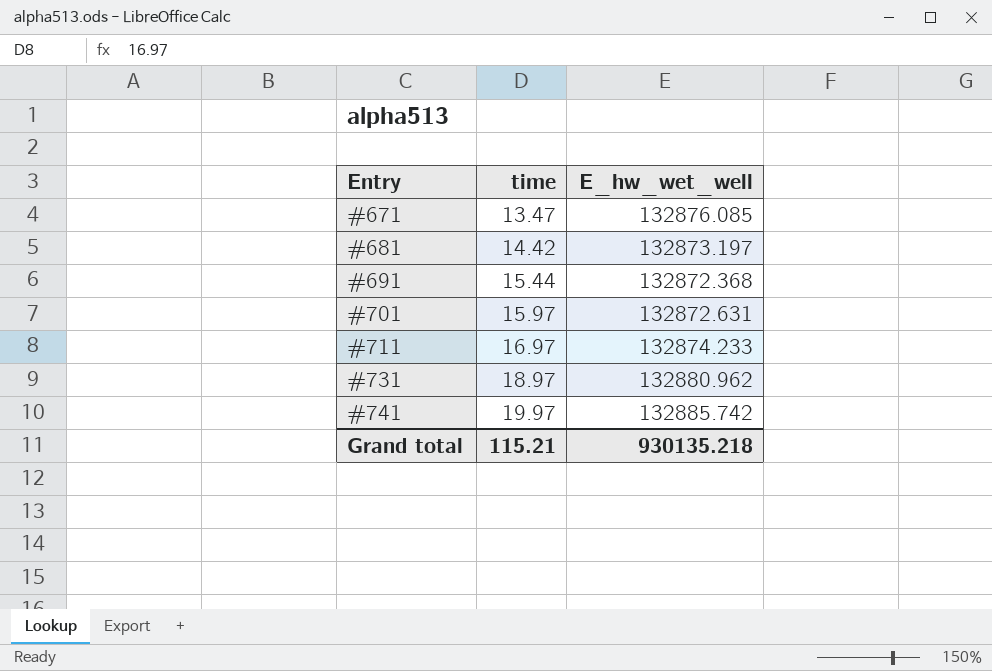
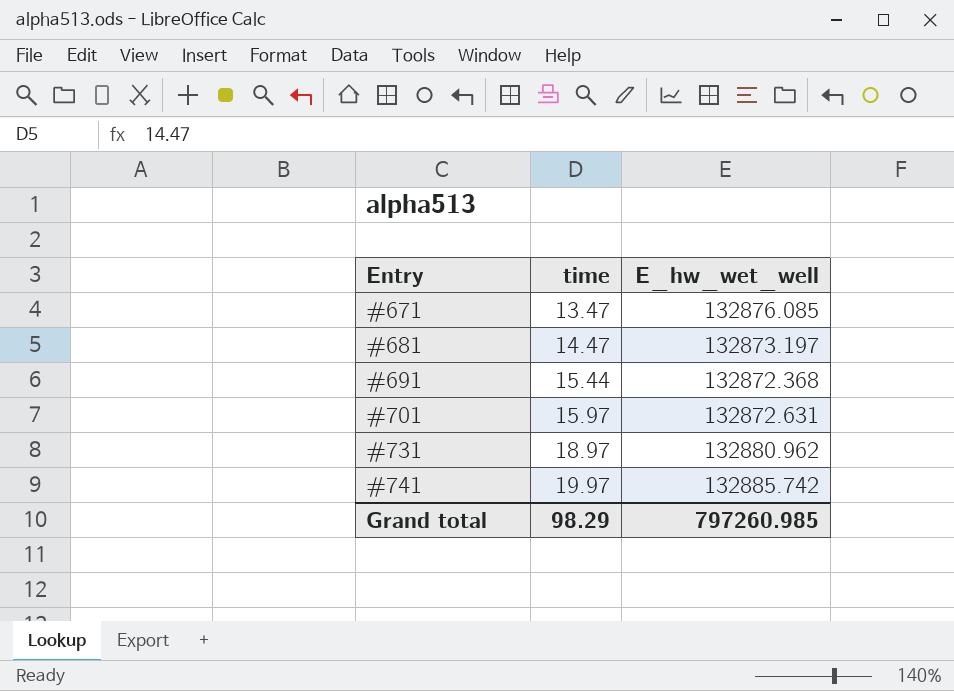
row #711: 16.97 | 132874.233 -> none
#681 | time: 14.42 -> 14.47
Grand total | time: 115.21 -> 98.29
Grand total | E_hw_wet_well: 930135.218 -> 797260.985

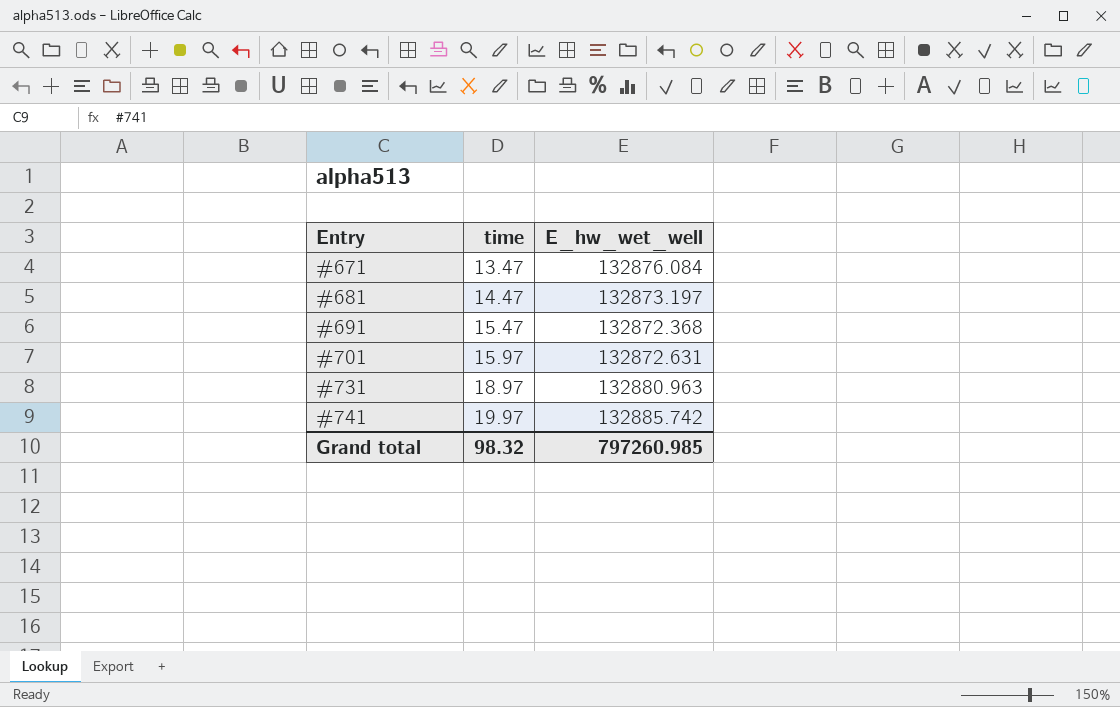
#671 | E_hw_wet_well: 132876.085 -> 132876.084
#691 | time: 15.44 -> 15.47
#731 | E_hw_wet_well: 132880.962 -> 132880.963
Grand total | time: 98.29 -> 98.32

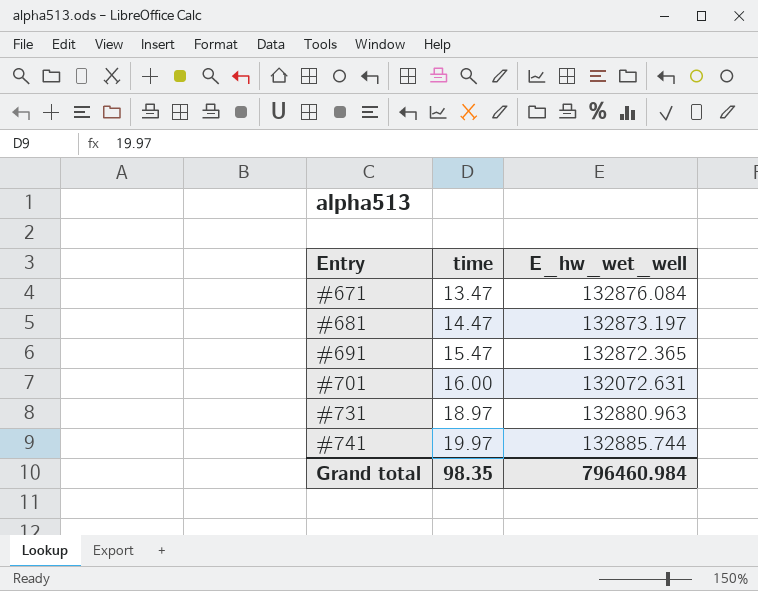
#691 | E_hw_wet_well: 132872.368 -> 132872.365
#701 | time: 15.97 -> 16.00
#701 | E_hw_wet_well: 132872.631 -> 132072.631
#741 | E_hw_wet_well: 132885.742 -> 132885.744
Grand total | time: 98.32 -> 98.35
Grand total | E_hw_wet_well: 797260.985 -> 796460.984

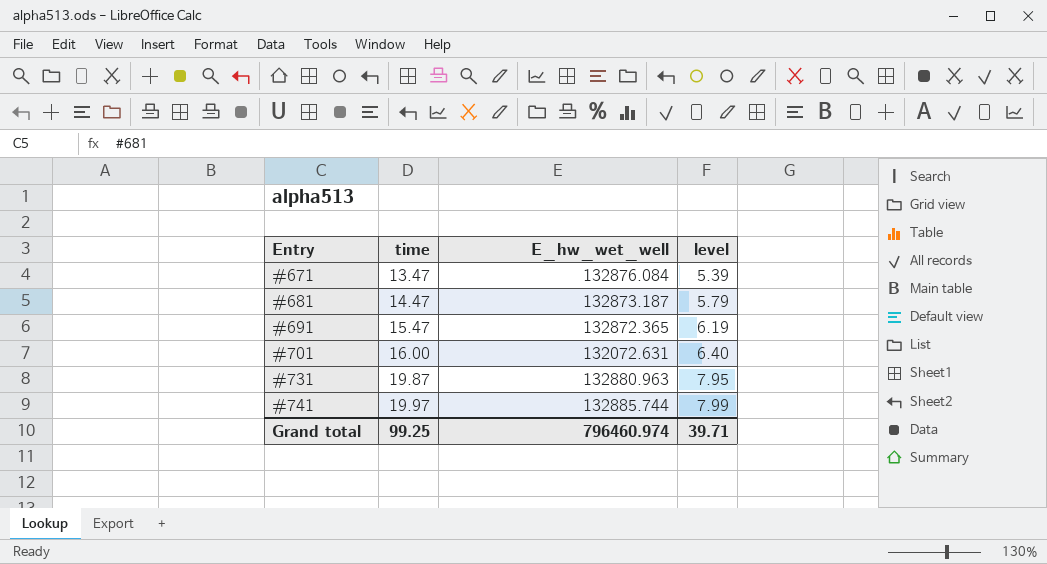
column level | formula: none -> [time] * 0.4
#681 | E_hw_wet_well: 132873.197 -> 132873.187
#731 | time: 18.97 -> 19.87
Grand total | time: 98.35 -> 99.25
Grand total | E_hw_wet_well: 796460.984 -> 796460.974

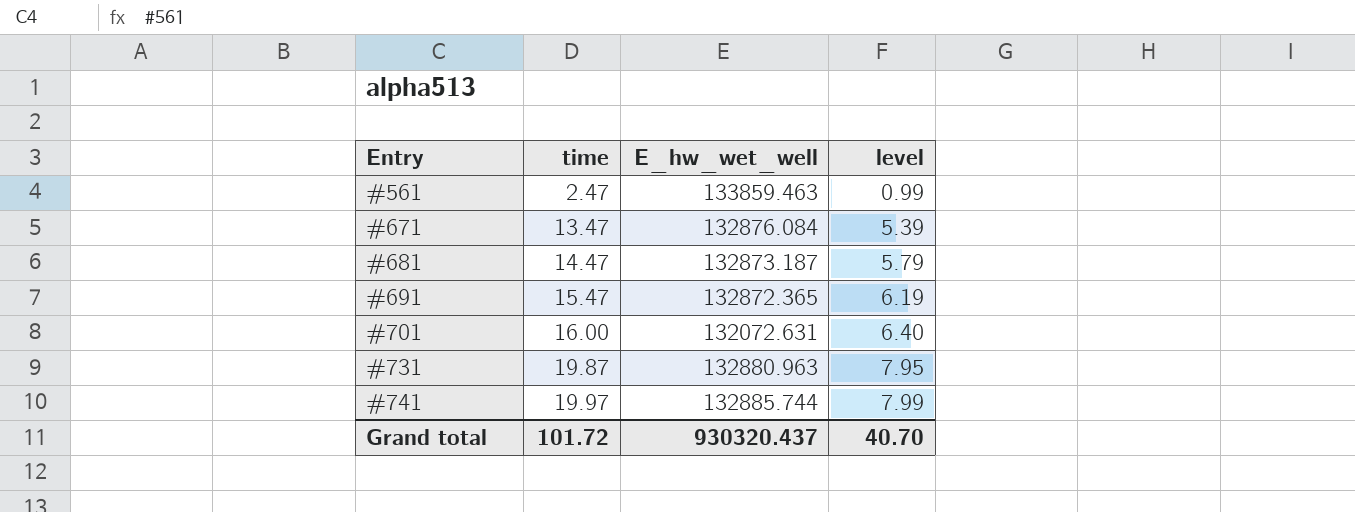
row #561: none -> 2.47 | 133859.463 | 0.99
Grand total | time: 99.25 -> 101.72
Grand total | E_hw_wet_well: 796460.974 -> 930320.437
Grand total | level: 39.71 -> 40.70

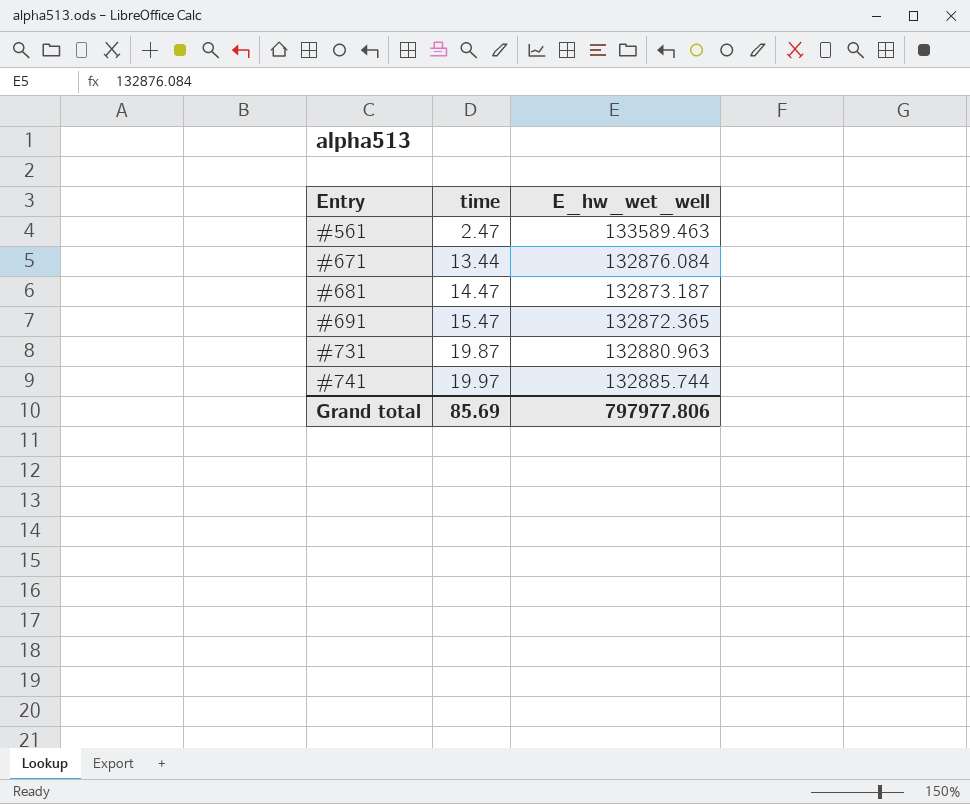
column level | formula: [time] * 0.4 -> none
row #701: 16.00 | 132072.631 | 6.40 -> none
#561 | E_hw_wet_well: 133859.463 -> 133589.463
#671 | time: 13.47 -> 13.44
Grand total | time: 101.72 -> 85.69
Grand total | E_hw_wet_well: 930320.437 -> 797977.806

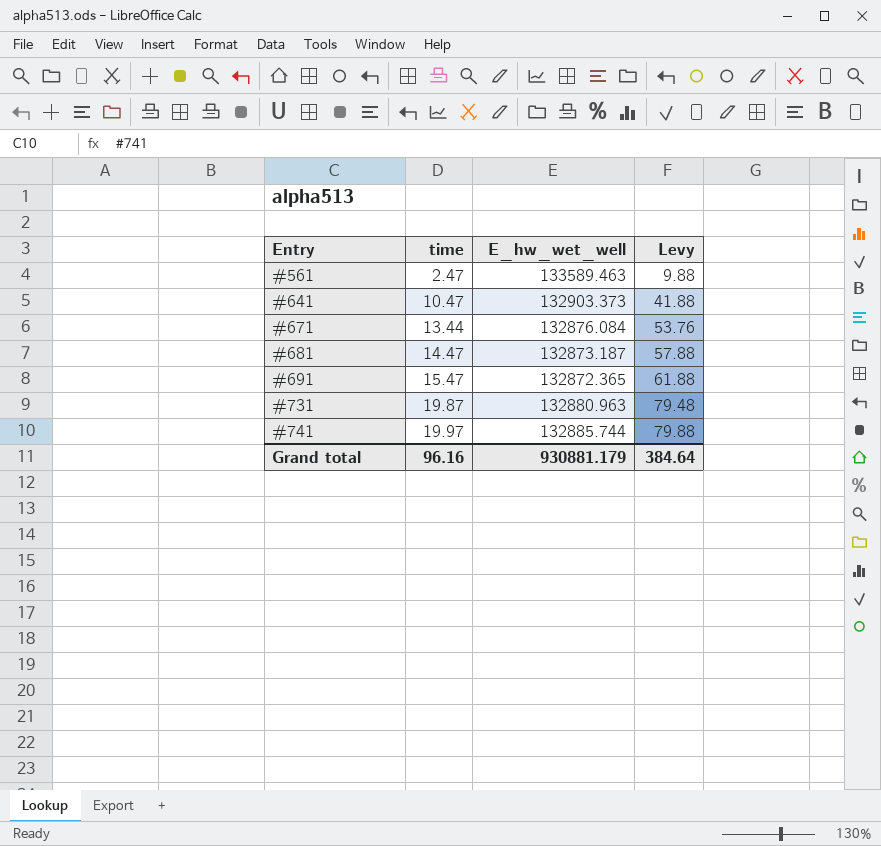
column Levy | formula: none -> [time] * 4
row #641: none -> 10.47 | 132903.373 | 41.88
Grand total | time: 85.69 -> 96.16
Grand total | E_hw_wet_well: 797977.806 -> 930881.179

